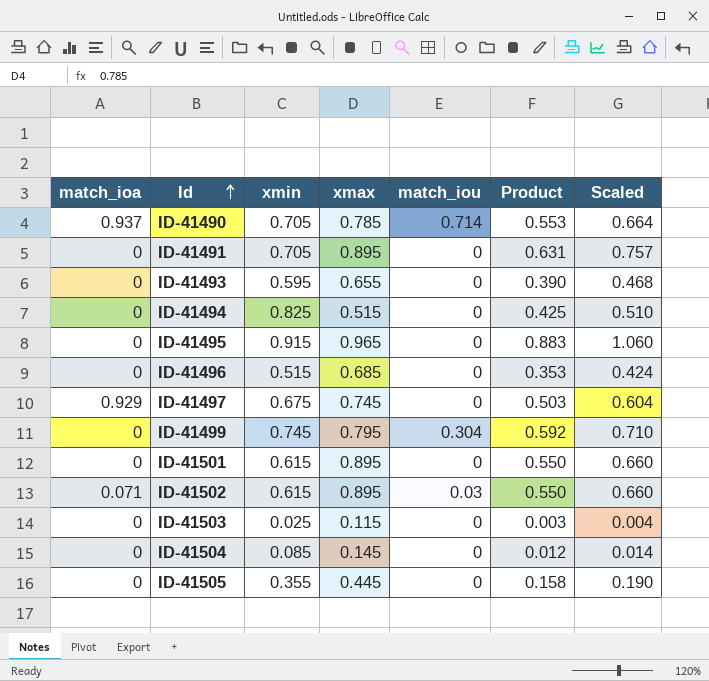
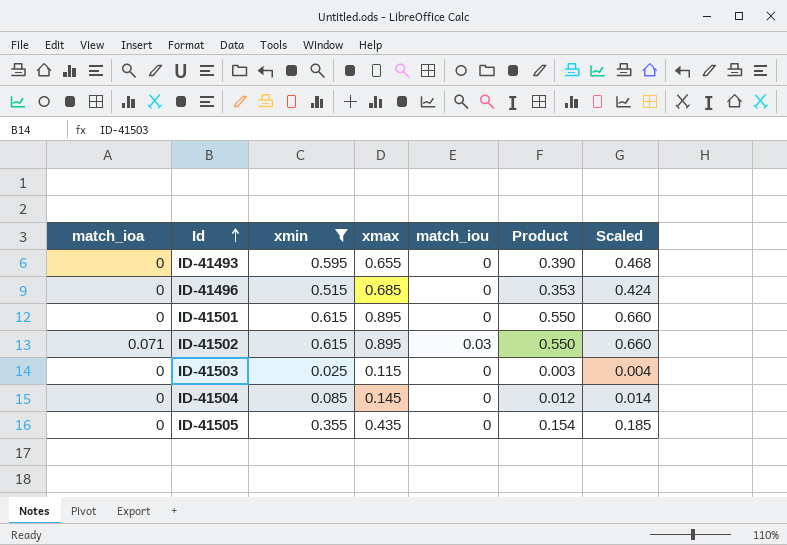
filter: none -> xmin <= 0.615
ID-41505 | xmax: 0.445 -> 0.435
ID-41505 | Product: 0.158 -> 0.154
ID-41505 | Scaled: 0.190 -> 0.185

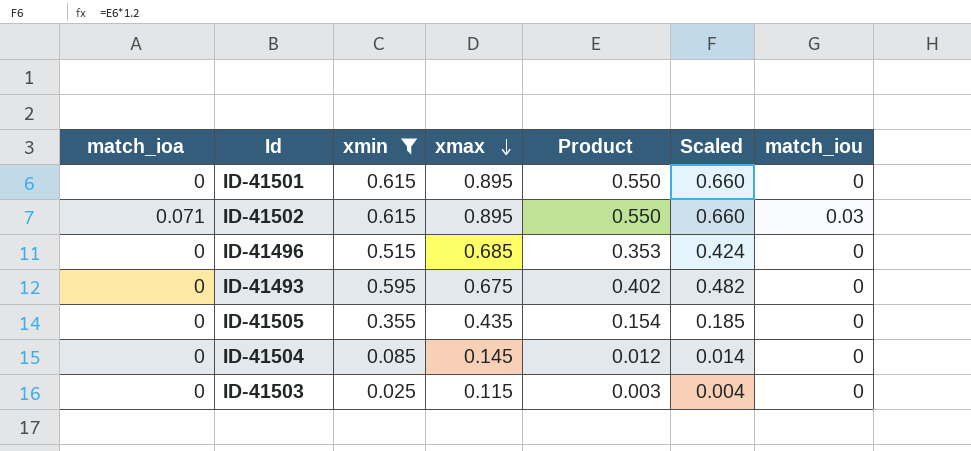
row order: Id ascending -> xmax descending
column match_iou | position: 5 -> 7
ID-41493 | xmax: 0.655 -> 0.675
ID-41493 | Product: 0.390 -> 0.402
ID-41493 | Scaled: 0.468 -> 0.482

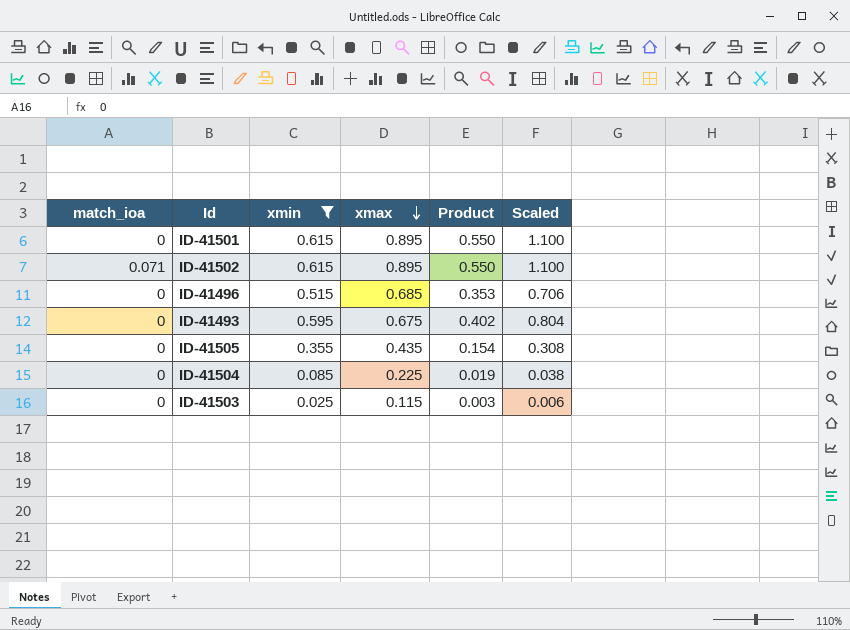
column match_iou | position: 7 -> none
column Scaled | formula: [Product] * 1.2 -> [Product] * 2
ID-41504 | xmax: 0.145 -> 0.225
ID-41504 | Product: 0.012 -> 0.019

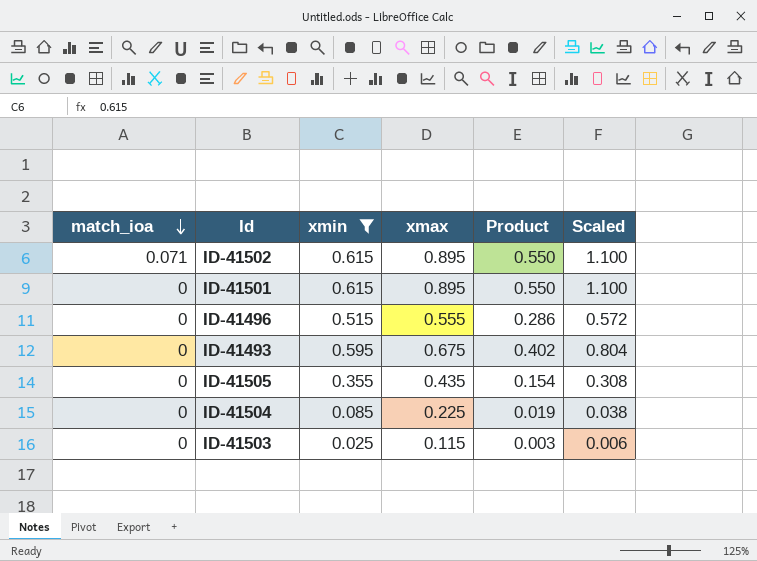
row order: xmax descending -> match_ioa descending
ID-41496 | xmax: 0.685 -> 0.555
ID-41496 | Product: 0.353 -> 0.286
ID-41496 | Scaled: 0.706 -> 0.572

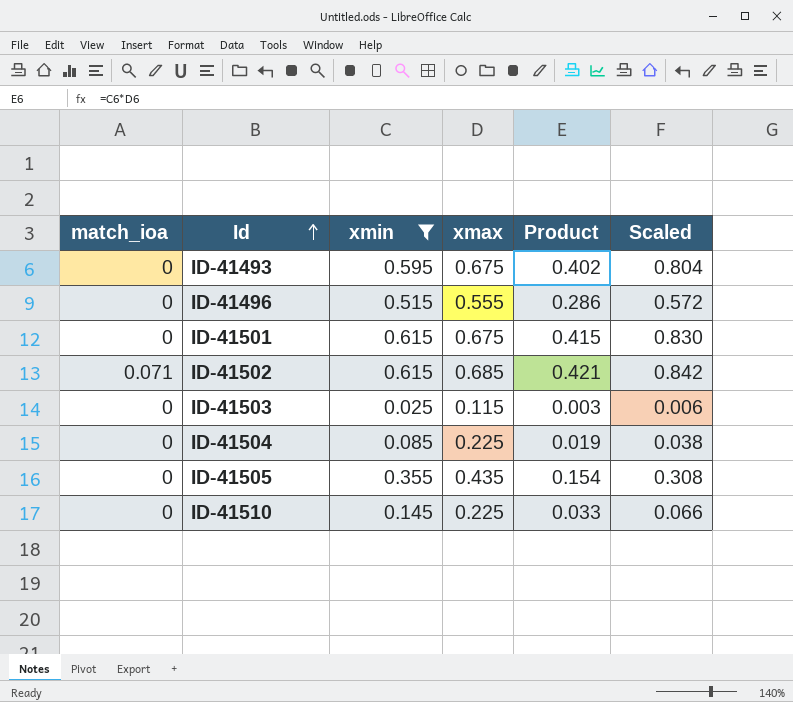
row order: match_ioa descending -> Id ascending
ID-41501 | xmax: 0.895 -> 0.675
ID-41501 | Product: 0.550 -> 0.415
ID-41501 | Scaled: 1.100 -> 0.830
ID-41502 | xmax: 0.895 -> 0.685
ID-41502 | Product: 0.550 -> 0.421
ID-41502 | Scaled: 1.100 -> 0.842
row ID-41510: none -> 0 | 0.145 | 0.225 | 0.033 | 0.066

